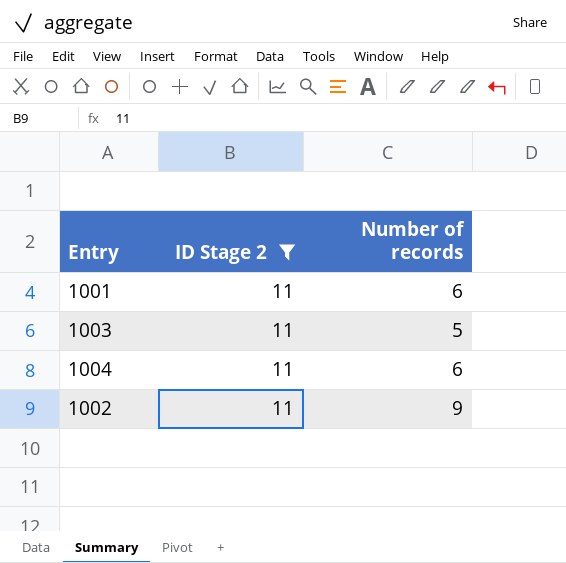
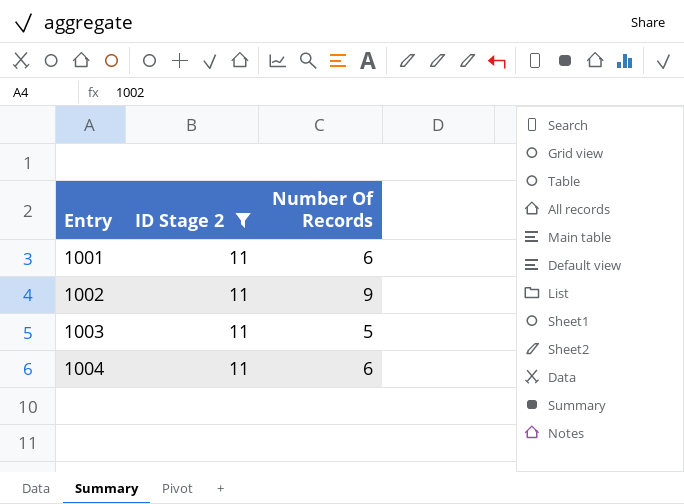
row order: none -> Entry ascending
column name: Number of records -> Number Of Records

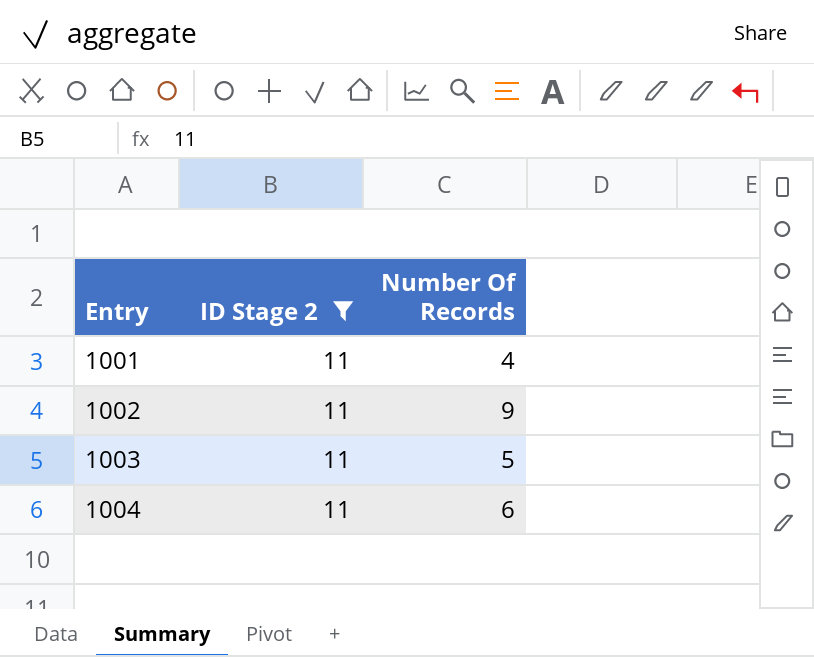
1001 | Number Of Records: 6 -> 4

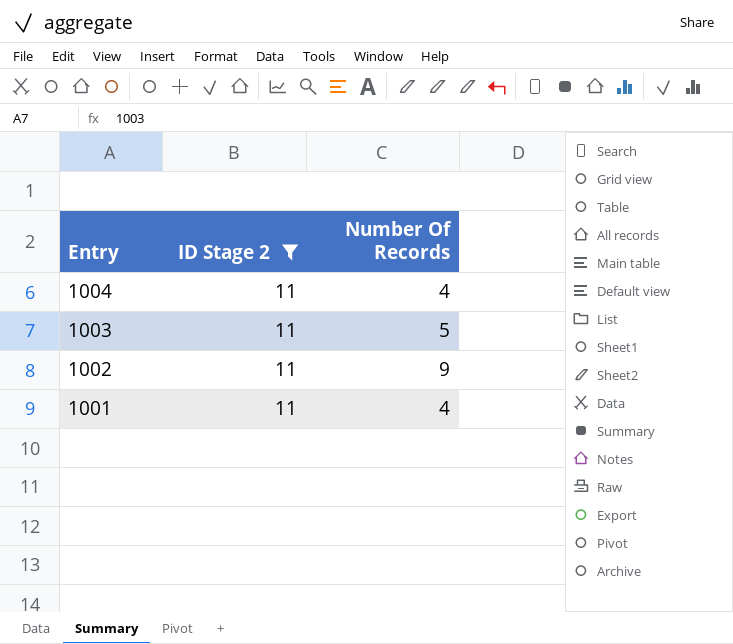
row order: Entry ascending -> Entry descending
1004 | Number Of Records: 6 -> 4

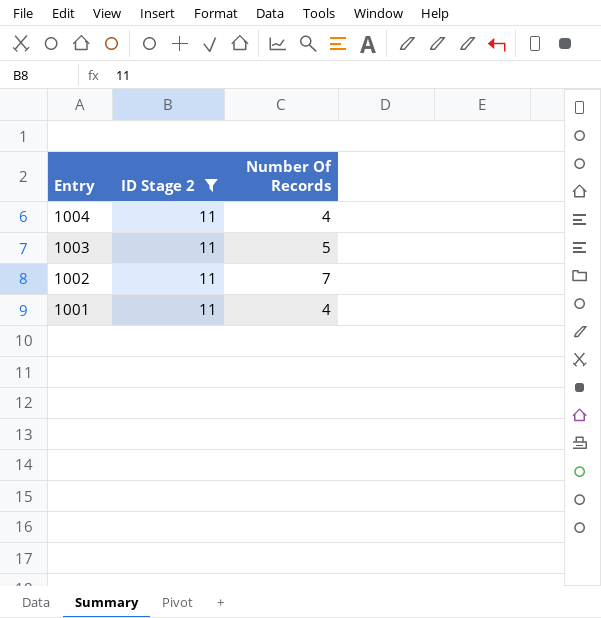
1002 | Number Of Records: 9 -> 7

